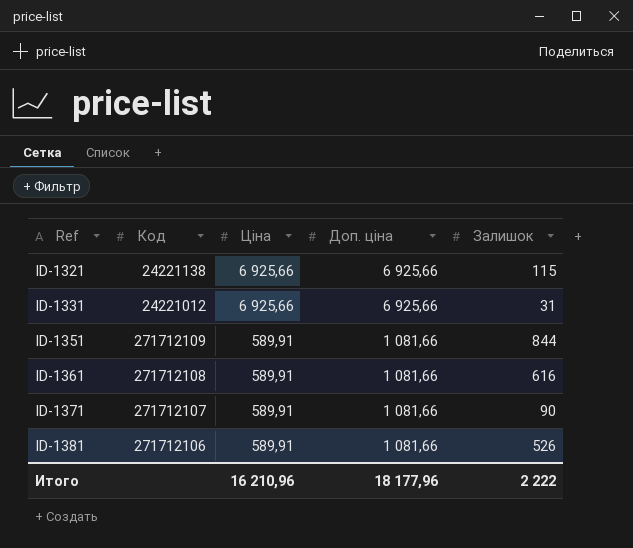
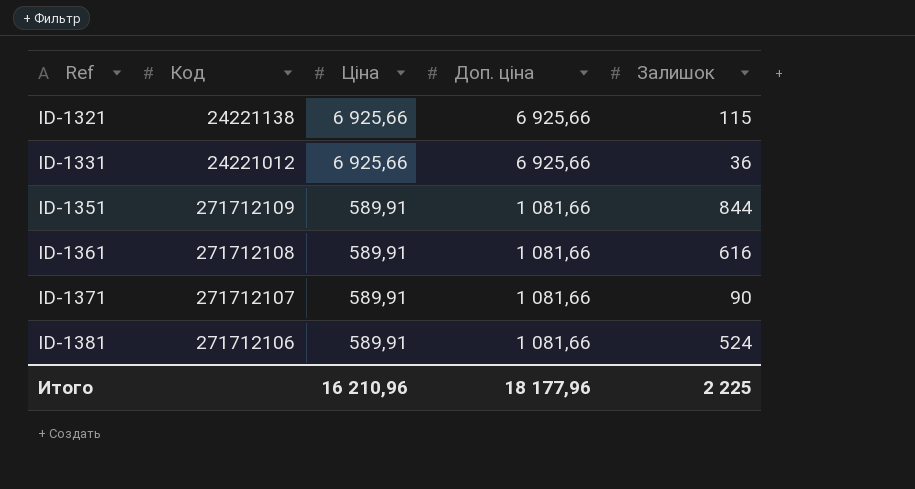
ID-1331 | Залишок: 31 -> 36
ID-1381 | Залишок: 526 -> 524
Итого | Залишок: 2 222 -> 2 225

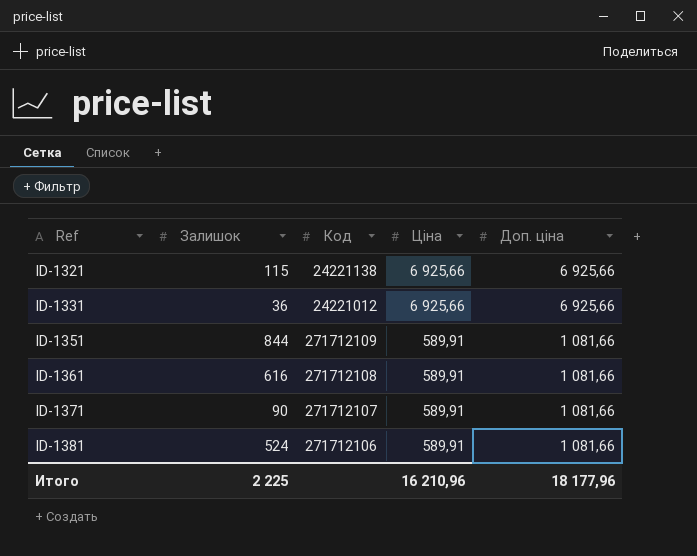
column Залишок | position: 5 -> 2

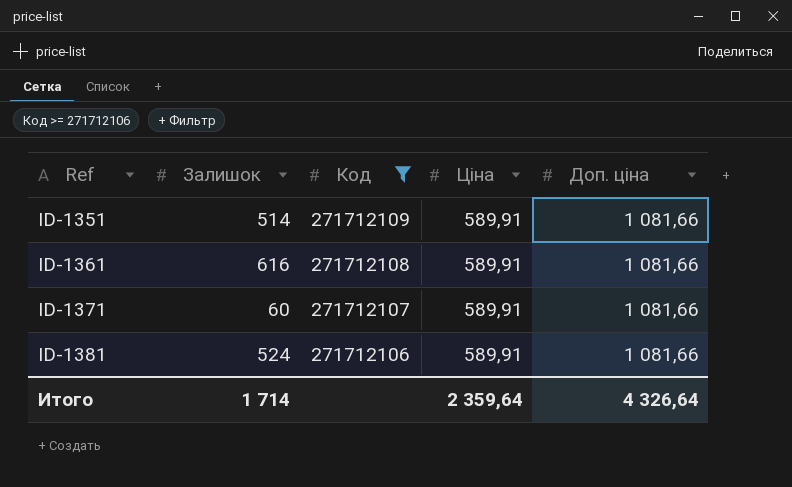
filter: none -> Код >= 271712106
ID-1351 | Залишок: 844 -> 514
ID-1371 | Залишок: 90 -> 60
Итого | Залишок: 2 225 -> 1 714
Итого | Ціна: 16 210,96 -> 2 359,64
Итого | Доп. ціна: 18 177,96 -> 4 326,64

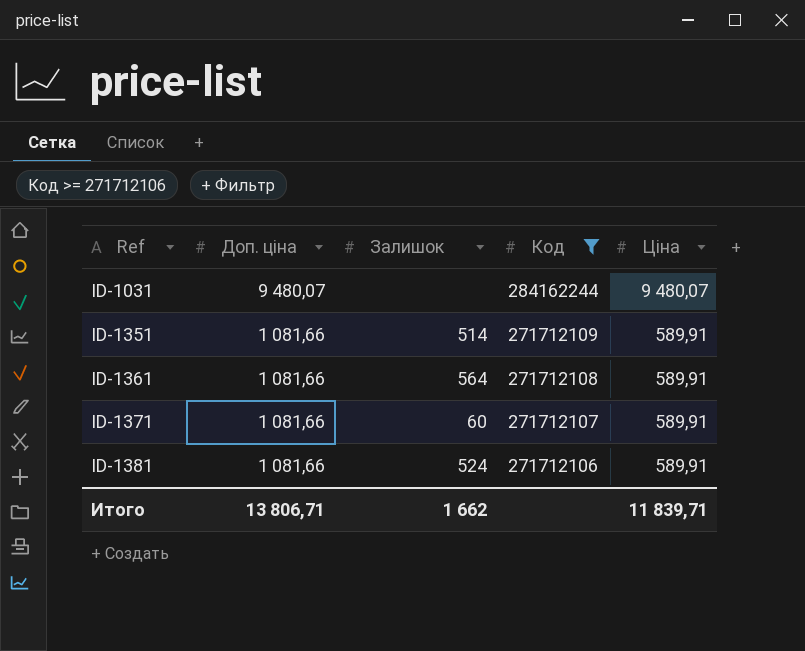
column Доп. ціна | position: 5 -> 2
row ID-1031: none -> 9 480,07 | none | 284162244 | 9 480,07
ID-1361 | Залишок: 616 -> 564
Итого | Доп. ціна: 4 326,64 -> 13 806,71
Итого | Залишок: 1 714 -> 1 662
Итого | Ціна: 2 359,64 -> 11 839,71

